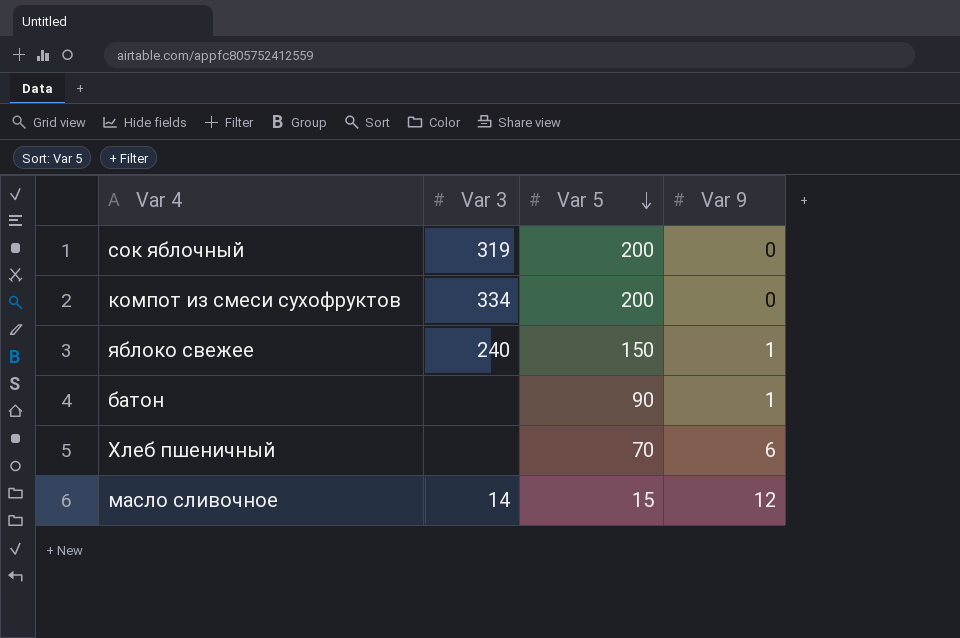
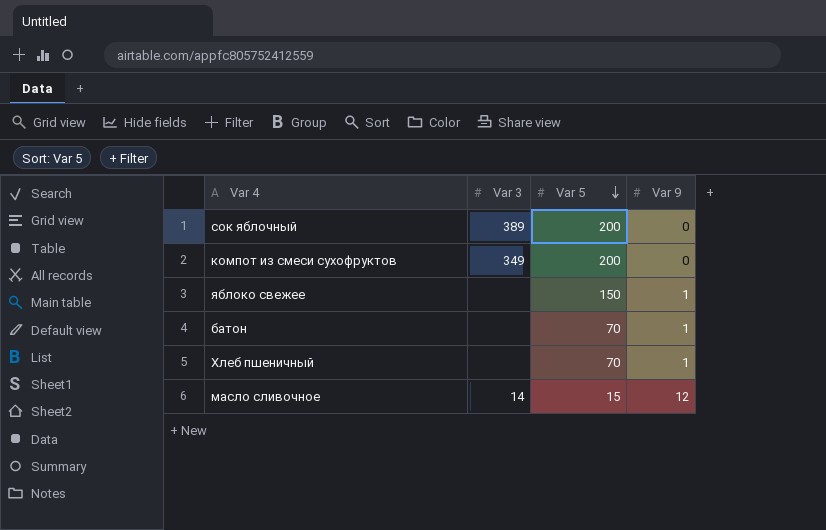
сок яблочный | Var 3: 319 -> 389
компот из смеси сухофруктов | Var 3: 334 -> 349
яблоко свежее | Var 3: 240 -> none
батон | Var 5: 90 -> 70
Хлеб пшеничный | Var 9: 6 -> 1

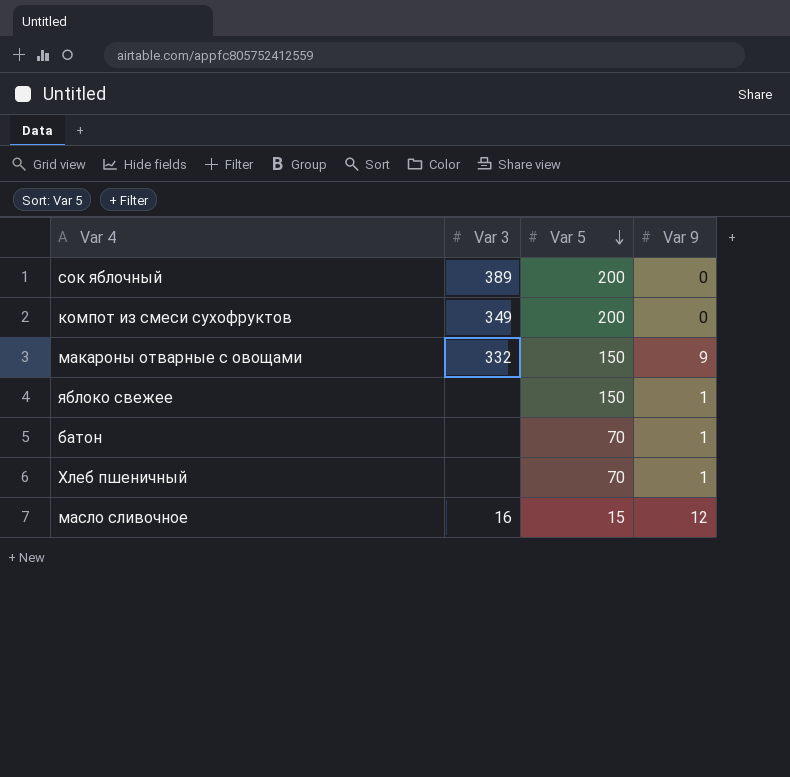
row макароны отварные с овощами: none -> 332 | 150 | 9
масло сливочное | Var 3: 14 -> 16

